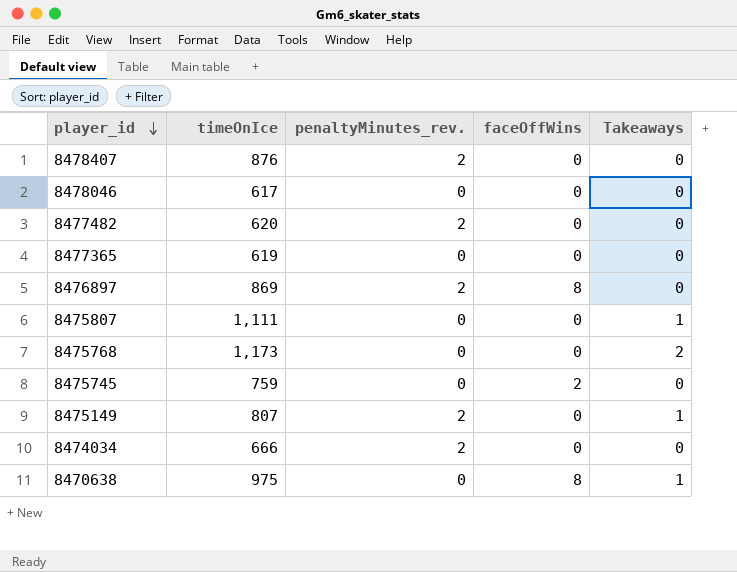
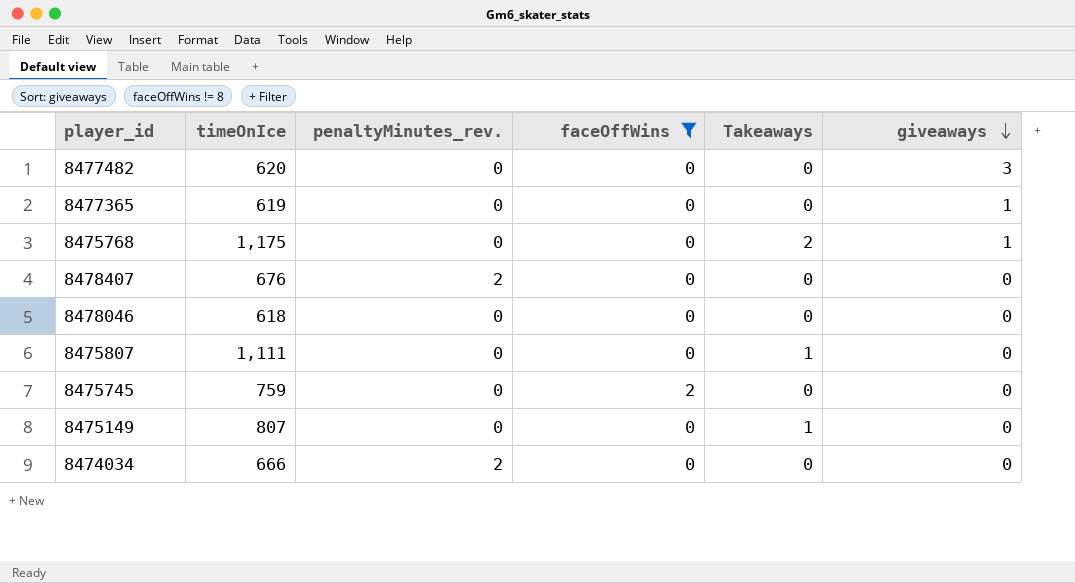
filter: none -> faceOffWins != 8
row order: player_id descending -> giveaways descending
column giveaways | position: none -> 6
8477482 | penaltyMinutes_rev.: 2 -> 0
8475768 | timeOnIce: 1,173 -> 1,175
8478407 | timeOnIce: 876 -> 676
8478046 | timeOnIce: 617 -> 618
8475149 | penaltyMinutes_rev.: 2 -> 0

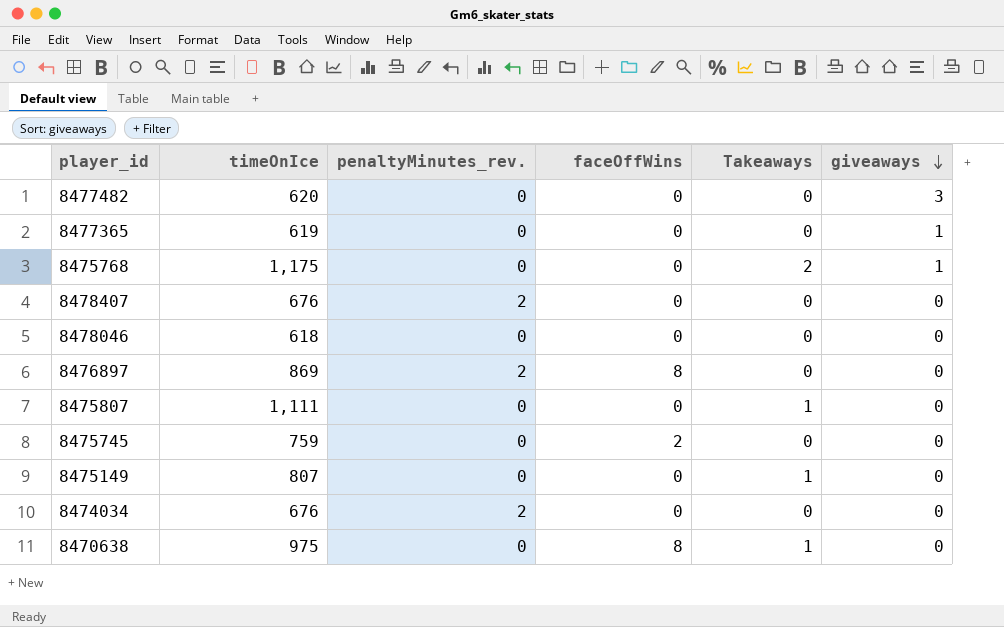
filter: faceOffWins != 8 -> none
8474034 | timeOnIce: 666 -> 676

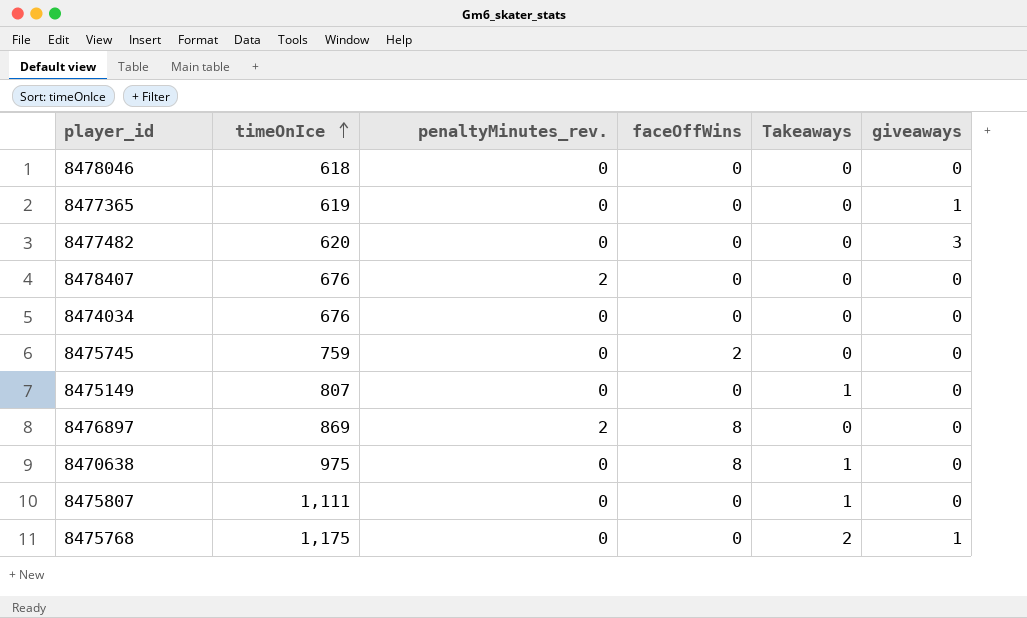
row order: giveaways descending -> timeOnIce ascending
8474034 | penaltyMinutes_rev.: 2 -> 0

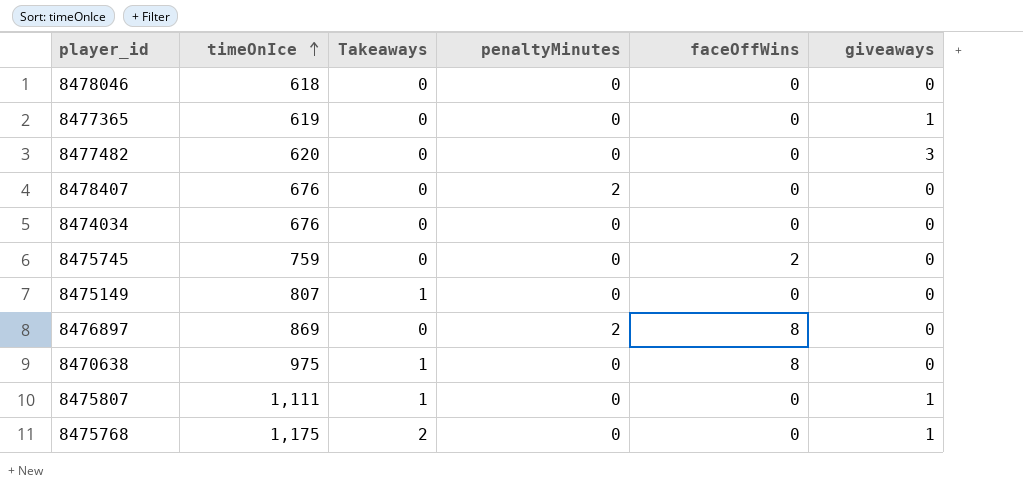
column Takeaways | position: 5 -> 3
column name: penaltyMinutes_rev. -> penaltyMinutes
8475807 | giveaways: 0 -> 1

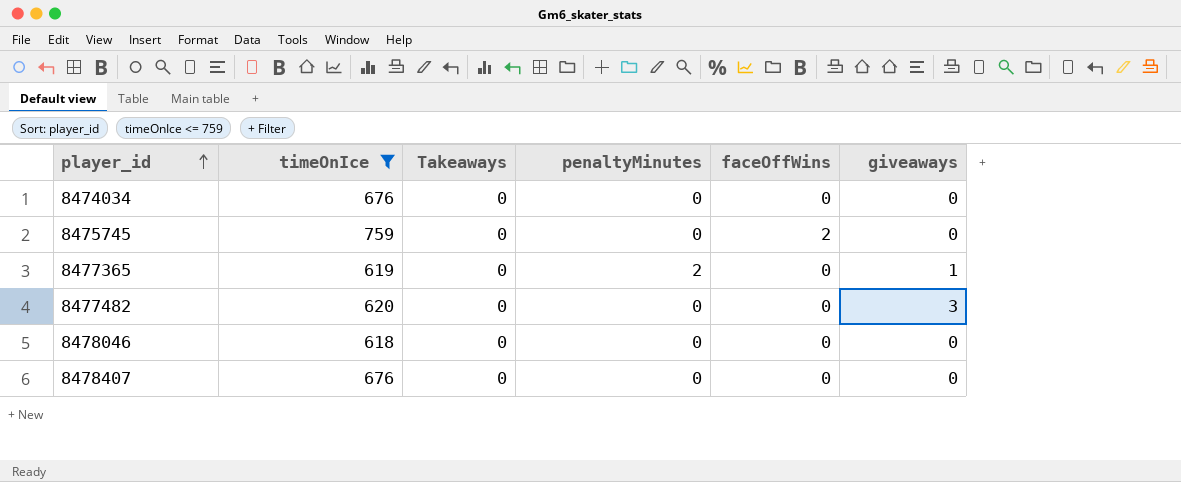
filter: none -> timeOnIce <= 759
row order: timeOnIce ascending -> player_id ascending
8477365 | penaltyMinutes: 0 -> 2
8478407 | penaltyMinutes: 2 -> 0

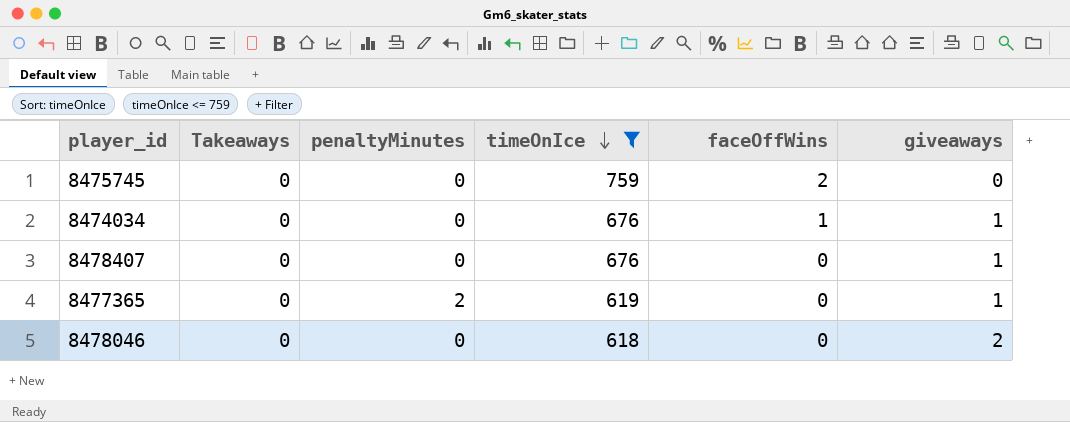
row order: player_id ascending -> timeOnIce descending
column timeOnIce | position: 2 -> 4
row 8477482: 620 | 0 | 0 | 0 | 3 -> none
8474034 | faceOffWins: 0 -> 1
8474034 | giveaways: 0 -> 1
8478407 | giveaways: 0 -> 1
8478046 | giveaways: 0 -> 2

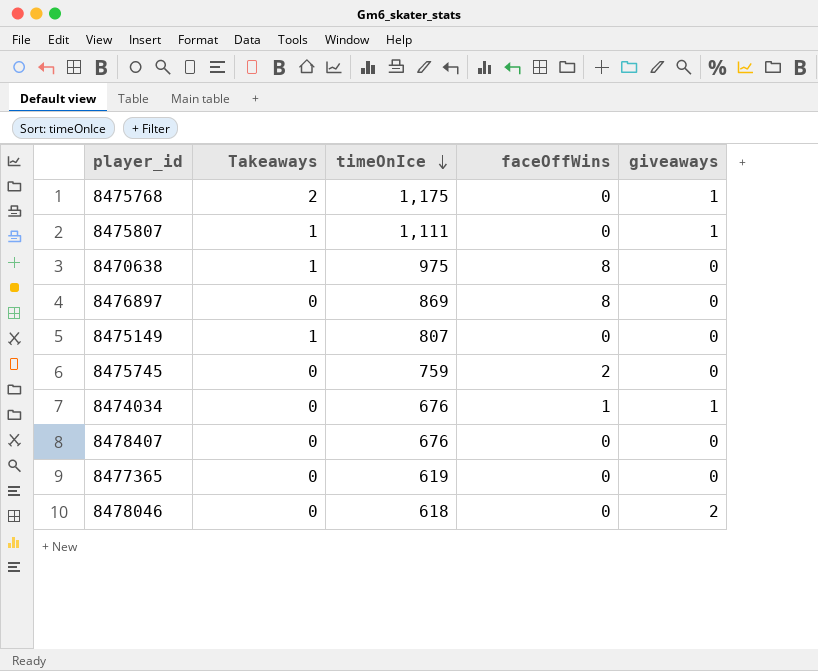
filter: timeOnIce <= 759 -> none
column penaltyMinutes | position: 3 -> none
8478407 | giveaways: 1 -> 0
8477365 | giveaways: 1 -> 0

